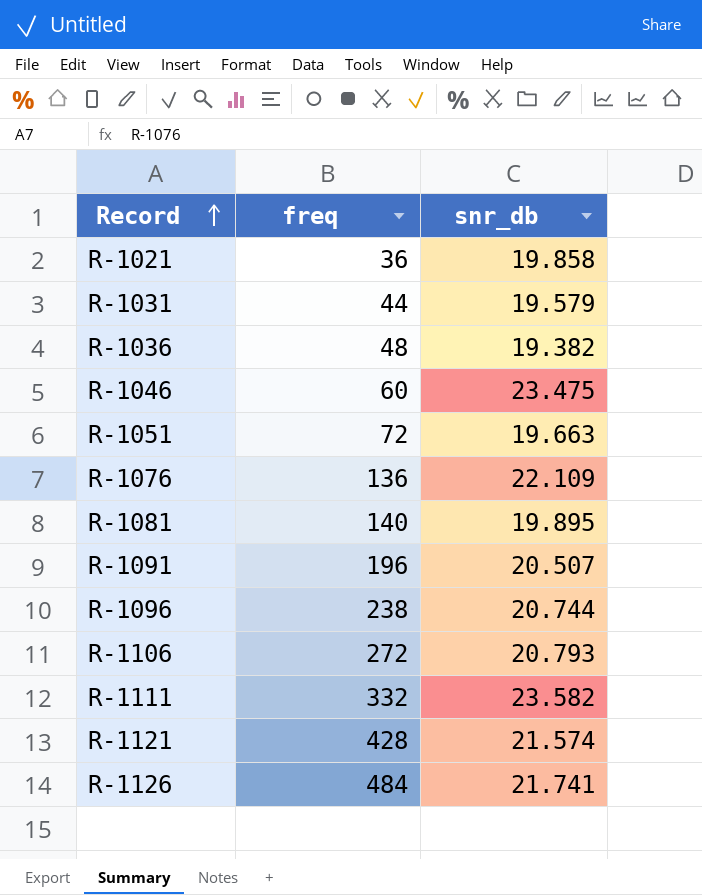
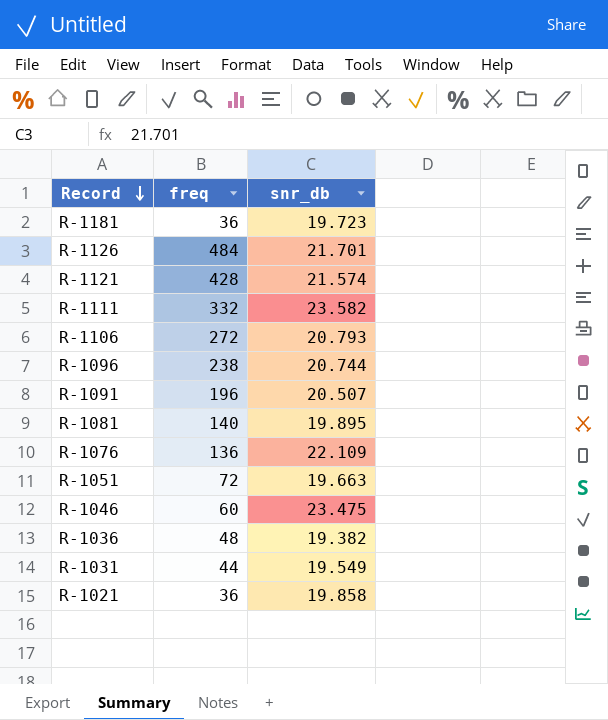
row order: Record ascending -> Record descending
row R-1181: none -> 36 | 19.723
R-1126 | snr_db: 21.741 -> 21.701
R-1031 | snr_db: 19.579 -> 19.549

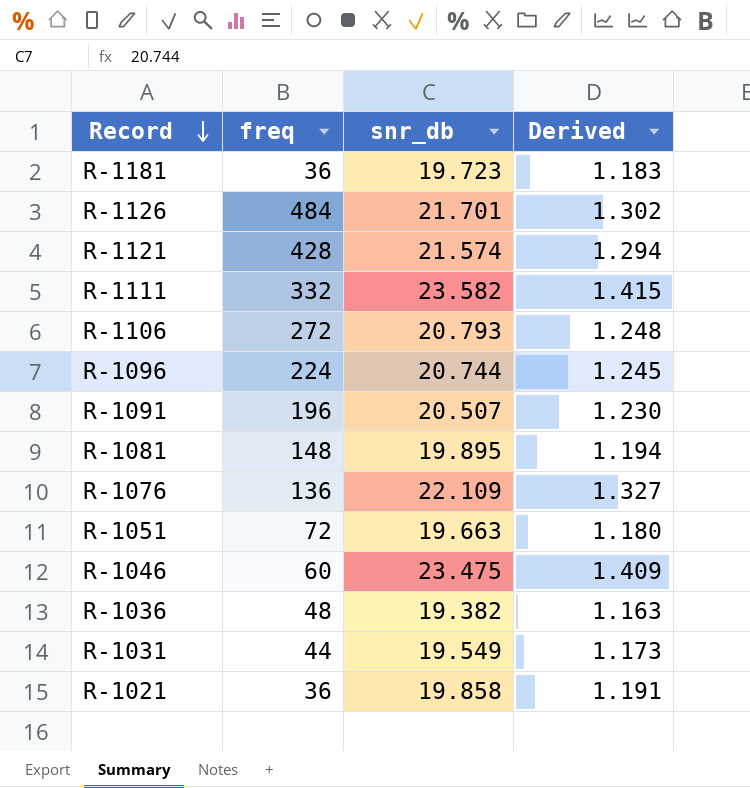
column Derived | formula: none -> [snr_db] * 0.06
R-1096 | freq: 238 -> 224
R-1081 | freq: 140 -> 148

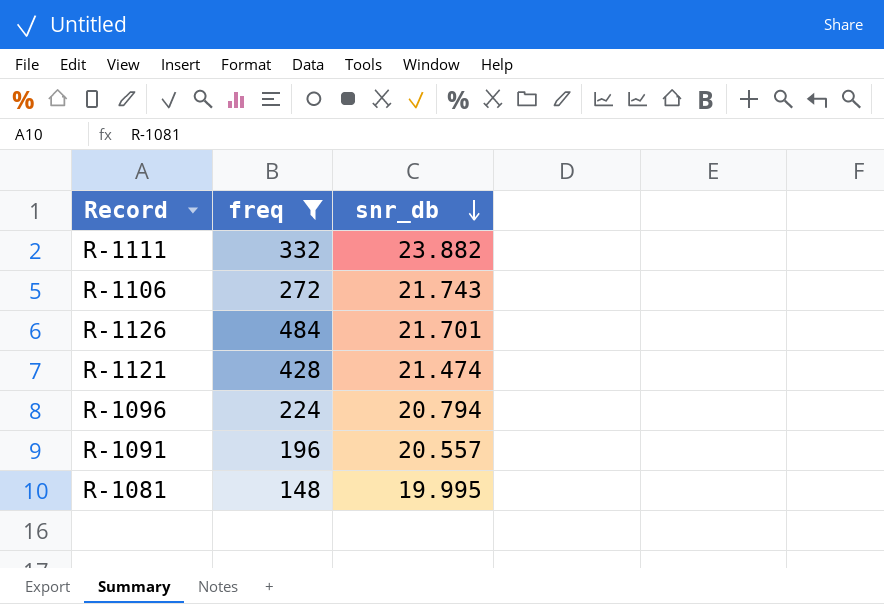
filter: none -> freq >= 148
row order: Record descending -> snr_db descending
column Derived | formula: [snr_db] * 0.06 -> none
R-1111 | snr_db: 23.582 -> 23.882
R-1106 | snr_db: 20.793 -> 21.743
R-1121 | snr_db: 21.574 -> 21.474
R-1096 | snr_db: 20.744 -> 20.794
R-1091 | snr_db: 20.507 -> 20.557
R-1081 | snr_db: 19.895 -> 19.995

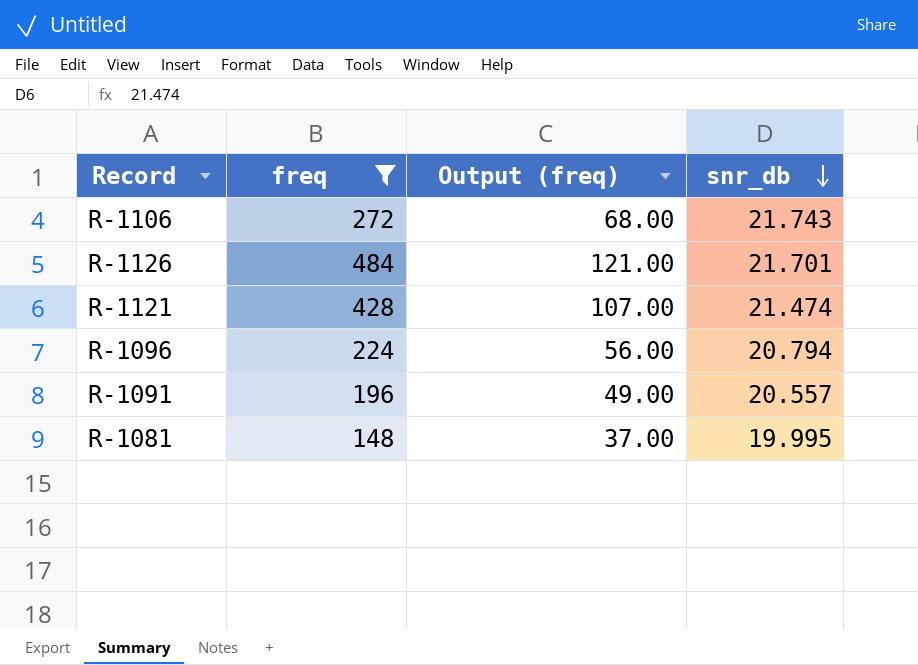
column Output (freq) | formula: none -> [freq] * 0.25
row R-1111: 332 | 23.882 -> none

